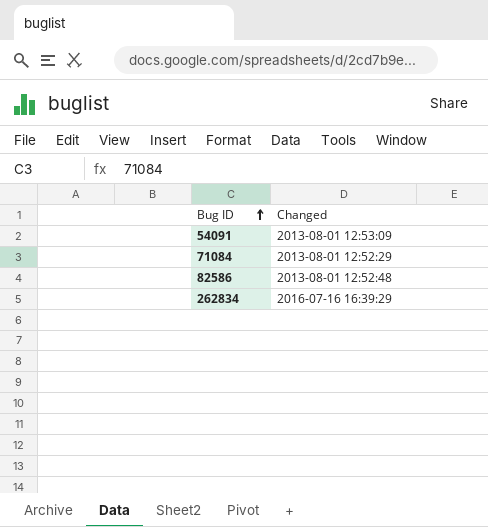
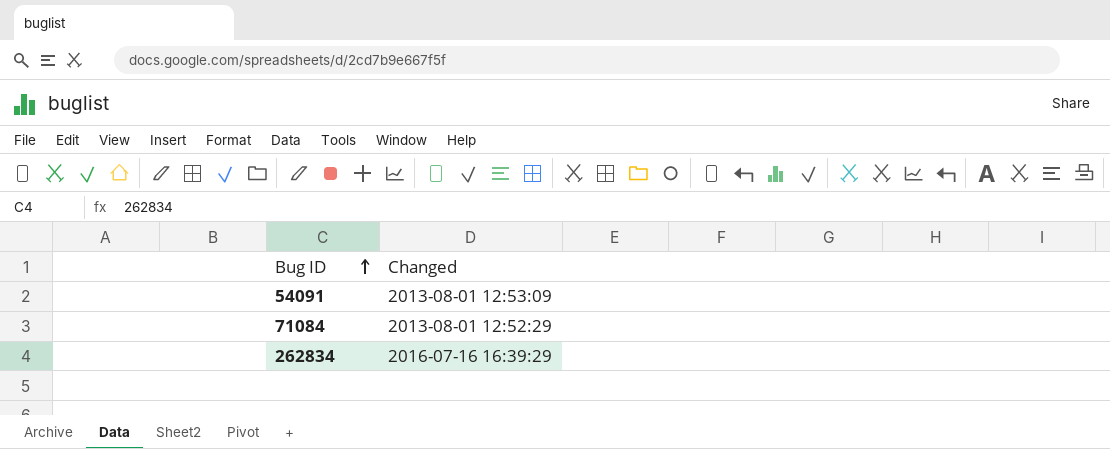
row 82586: 2013-08-01 12:52:48 -> none

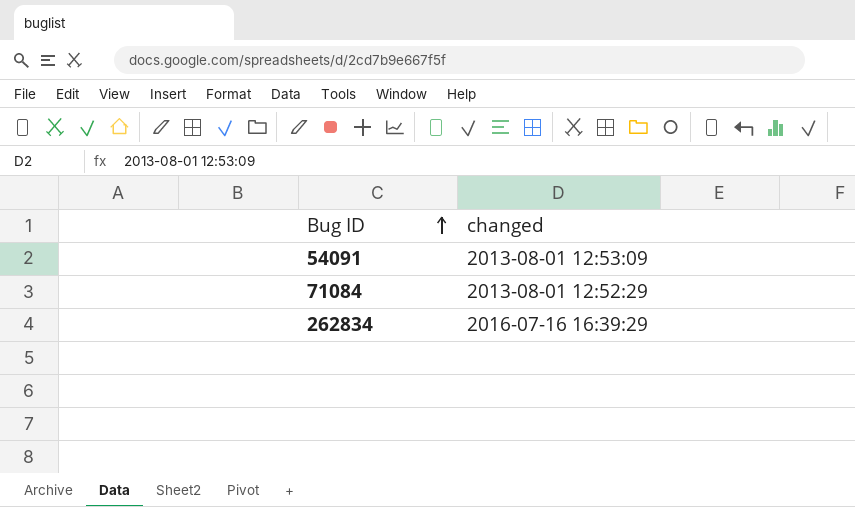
column name: Changed -> changed

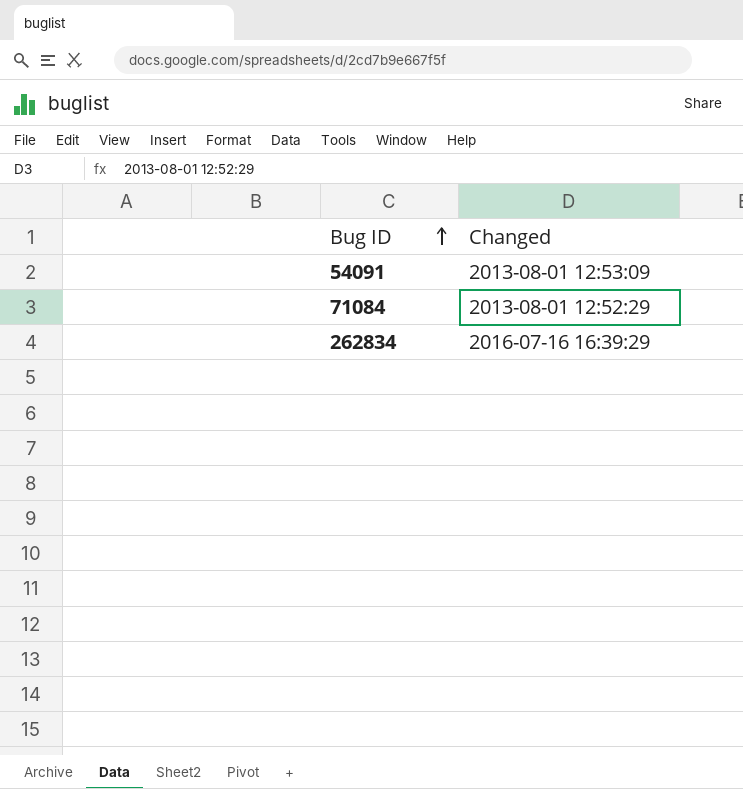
column name: changed -> Changed

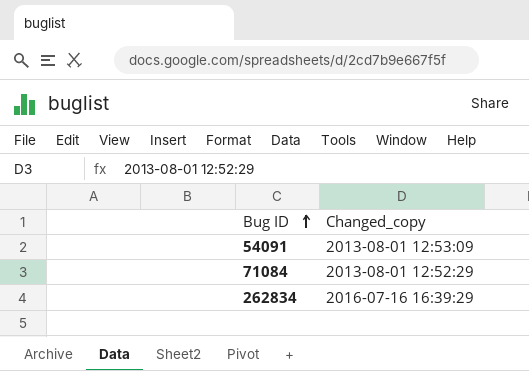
column name: Changed -> Changed_copy

